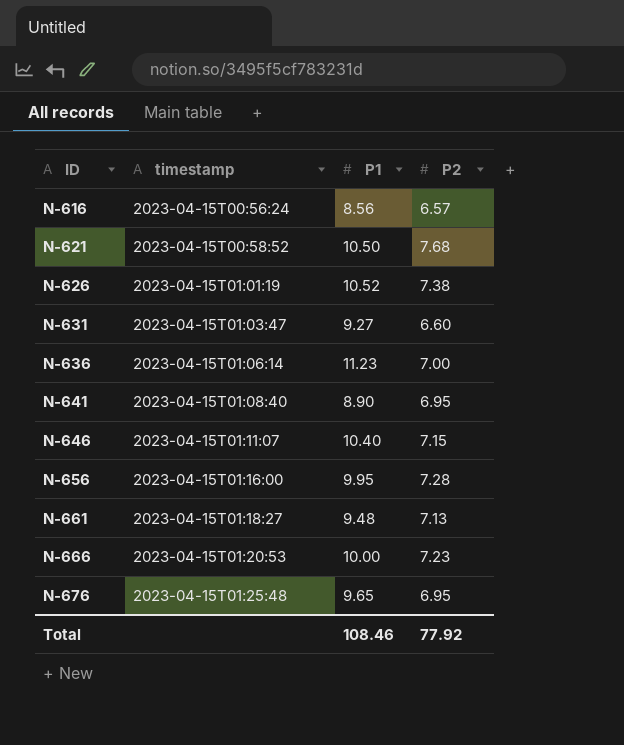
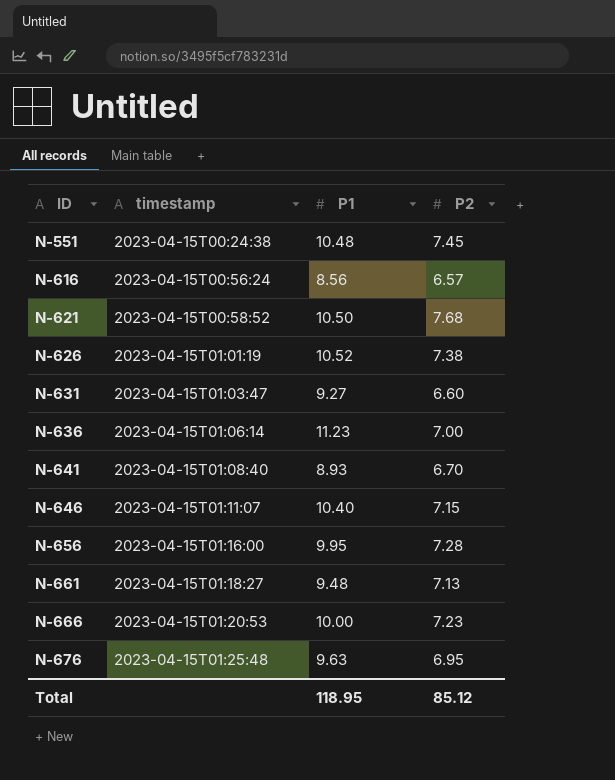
row N-551: none -> 2023-04-15T00:24:38 | 10.48 | 7.45
N-641 | P1: 8.90 -> 8.93
N-641 | P2: 6.95 -> 6.70
N-676 | P1: 9.65 -> 9.63
Total | P1: 108.46 -> 118.95
Total | P2: 77.92 -> 85.12

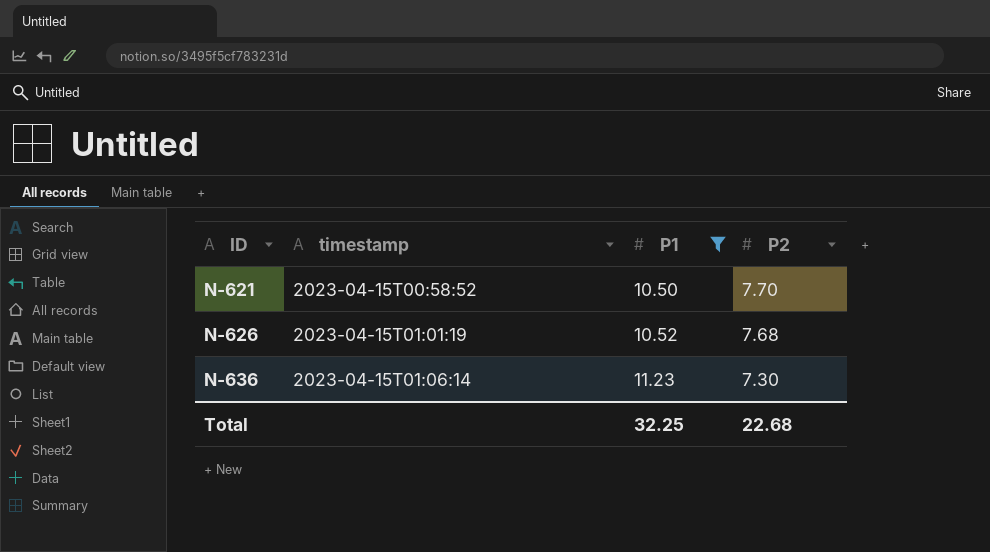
filter: none -> P1 >= 10.50
N-621 | P2: 7.68 -> 7.70
N-626 | P2: 7.38 -> 7.68
N-636 | P2: 7.00 -> 7.30
Total | P1: 118.95 -> 32.25
Total | P2: 85.12 -> 22.68

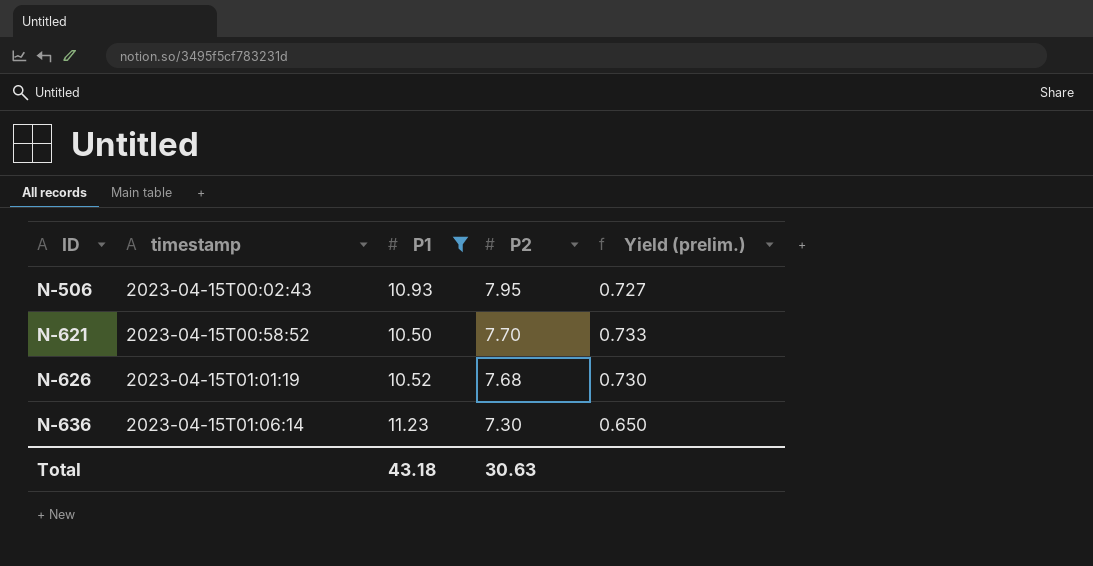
column Yield (prelim.) | formula: none -> [P2] / [P1]
row N-506: none -> 2023-04-15T00:02:43 | 10.93 | 7.95 | 0.727
Total | P1: 32.25 -> 43.18
Total | P2: 22.68 -> 30.63

